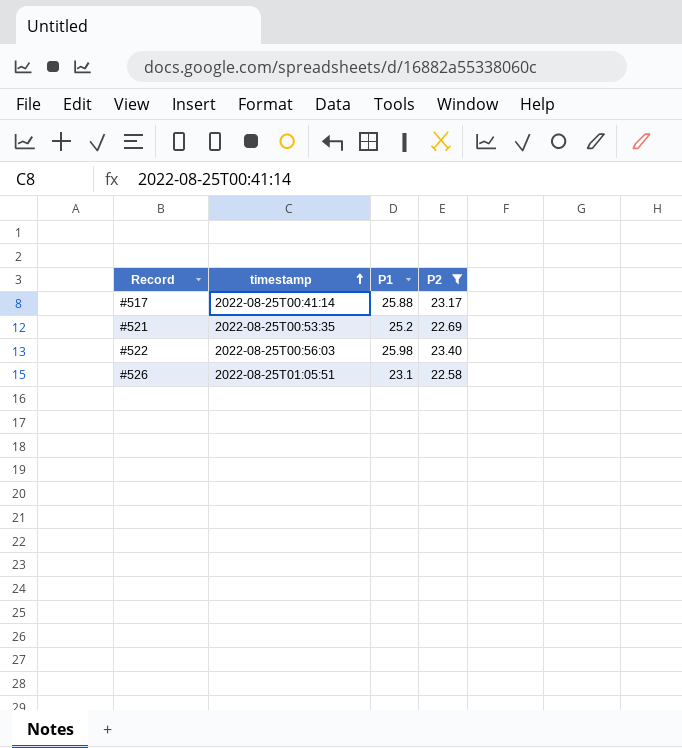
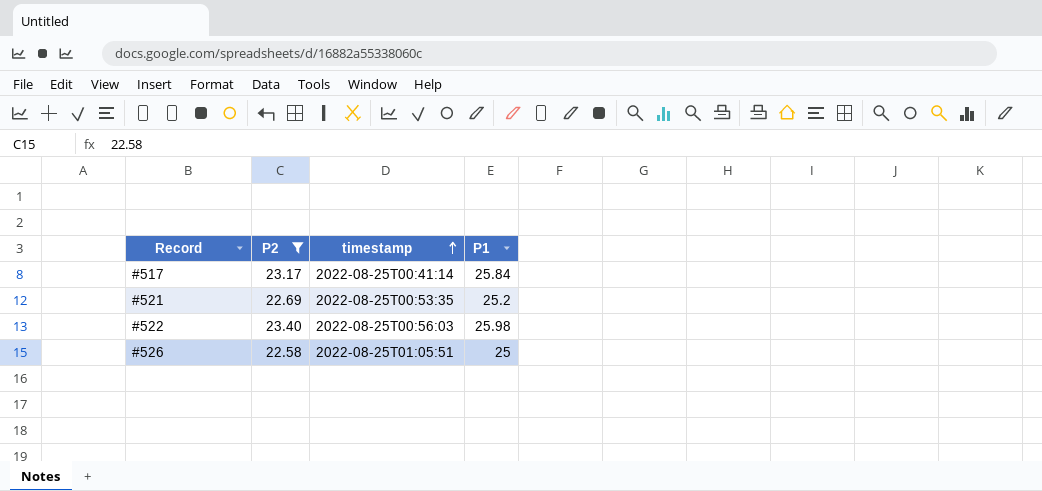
column P2 | position: 4 -> 2
#517 | P1: 25.88 -> 25.84
#526 | P1: 23.1 -> 25

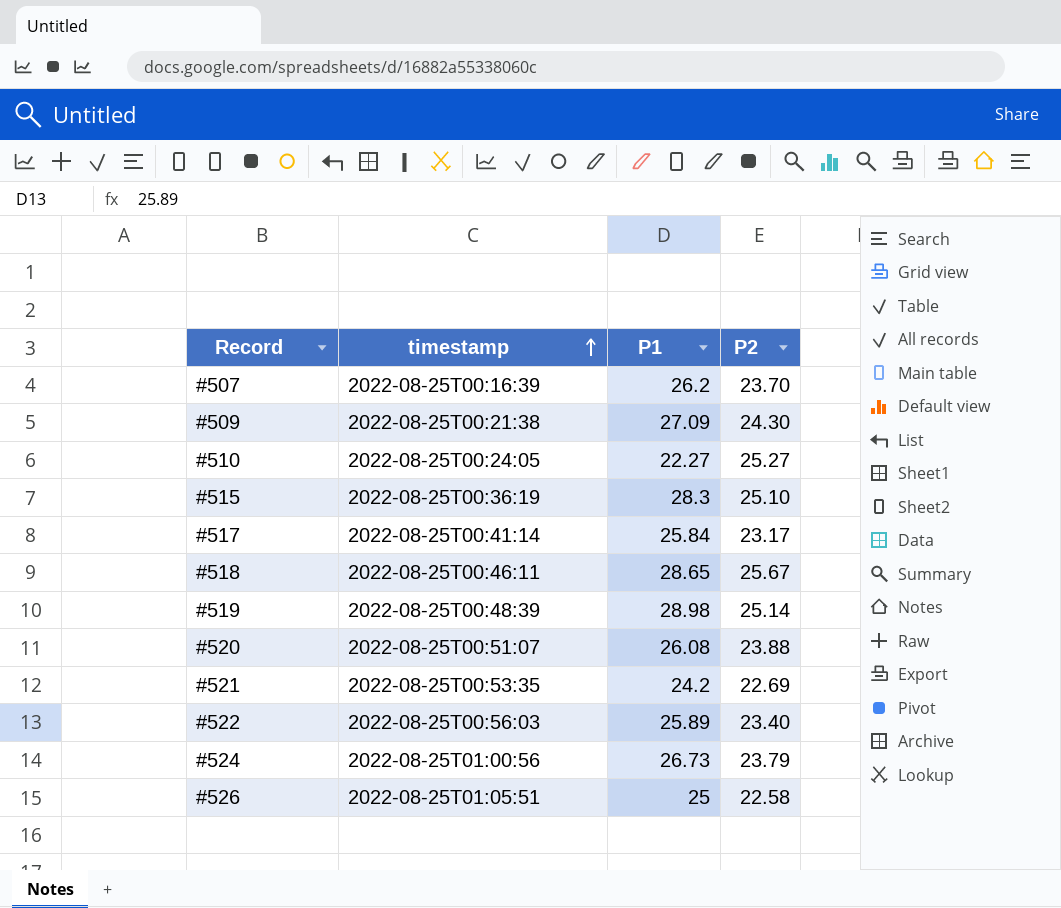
filter: P2 <= 23.40 -> none
column P2 | position: 2 -> 4
#521 | P1: 25.2 -> 24.2
#522 | P1: 25.98 -> 25.89

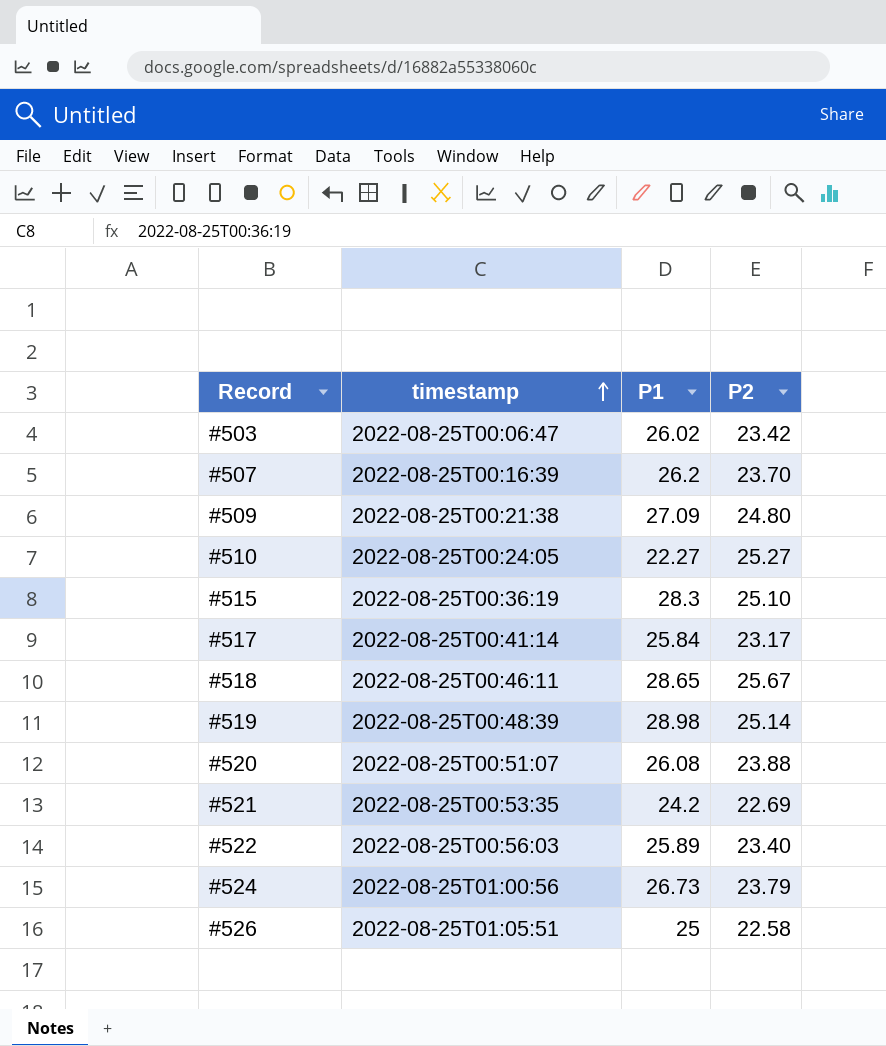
row #503: none -> 2022-08-25T00:06:47 | 26.02 | 23.42
#509 | P2: 24.30 -> 24.80

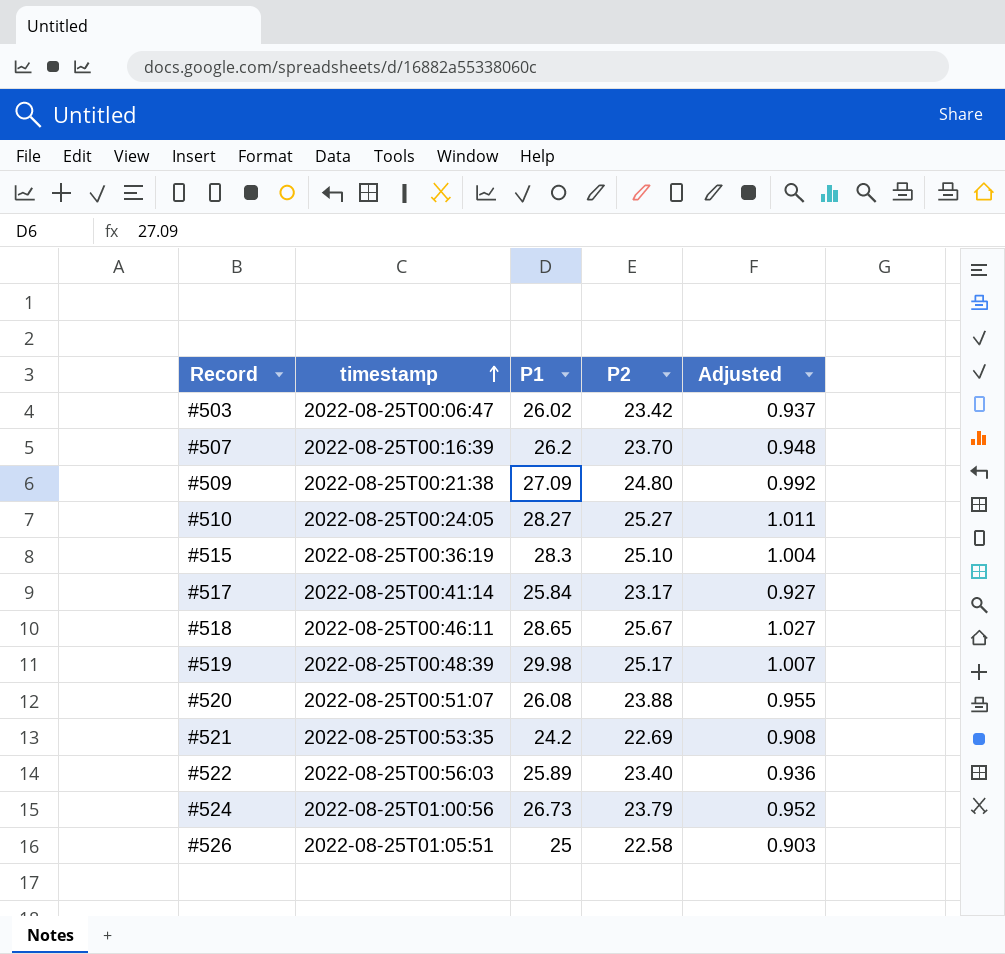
column Adjusted | formula: none -> [P2] * 0.04
#510 | P1: 22.27 -> 28.27
#519 | P1: 28.98 -> 29.98
#519 | P2: 25.14 -> 25.17

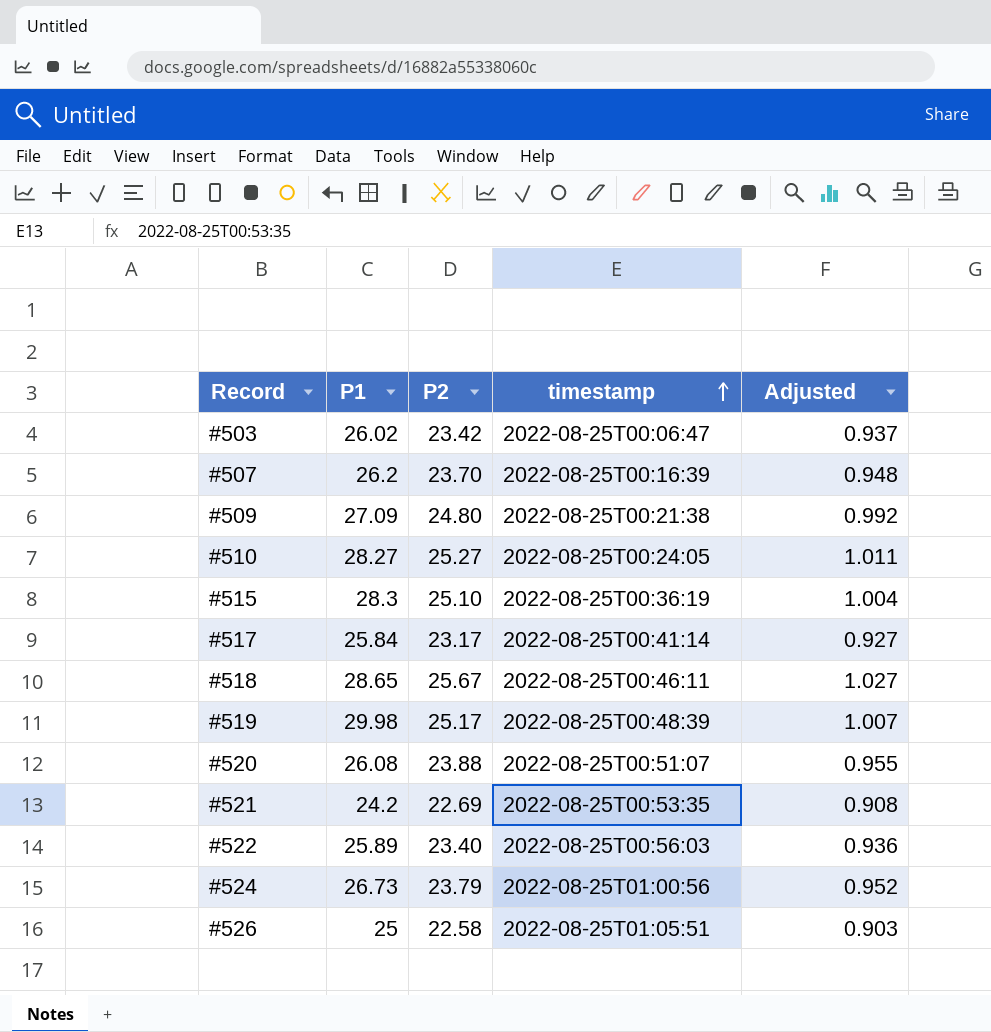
column timestamp | position: 2 -> 4

